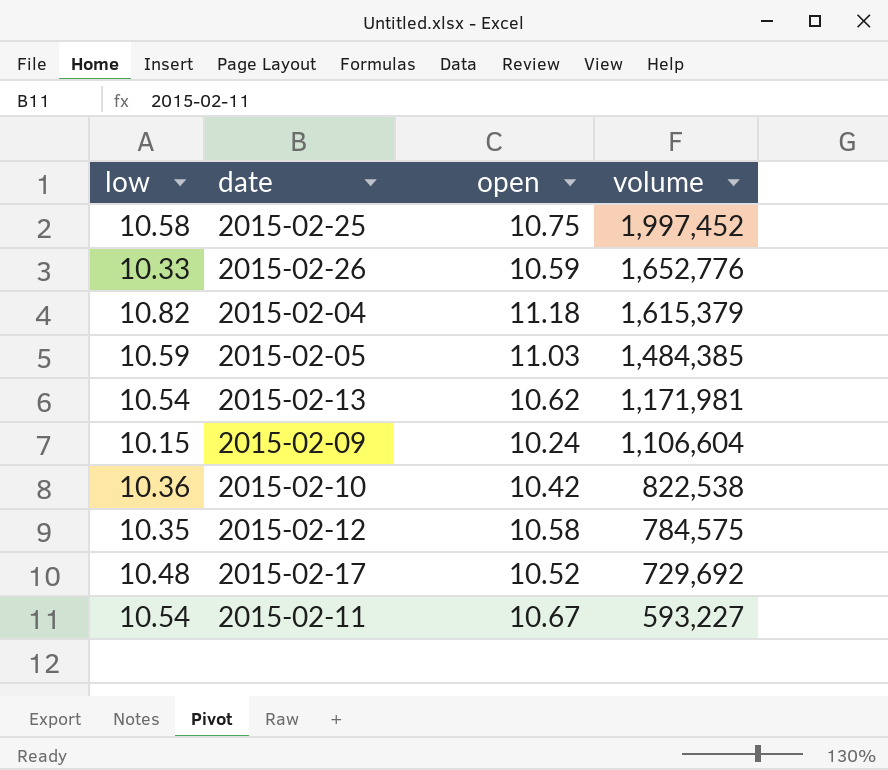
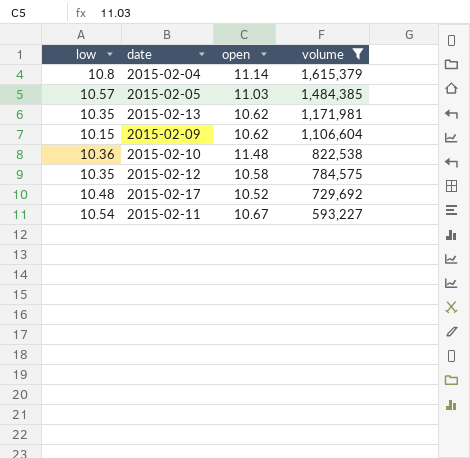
filter: none -> volume <= 1,615,379
2015-02-04 | low: 10.82 -> 10.8
2015-02-04 | open: 11.18 -> 11.14
2015-02-05 | low: 10.59 -> 10.57
2015-02-13 | low: 10.54 -> 10.35
2015-02-09 | open: 10.24 -> 10.62
2015-02-10 | open: 10.42 -> 11.48

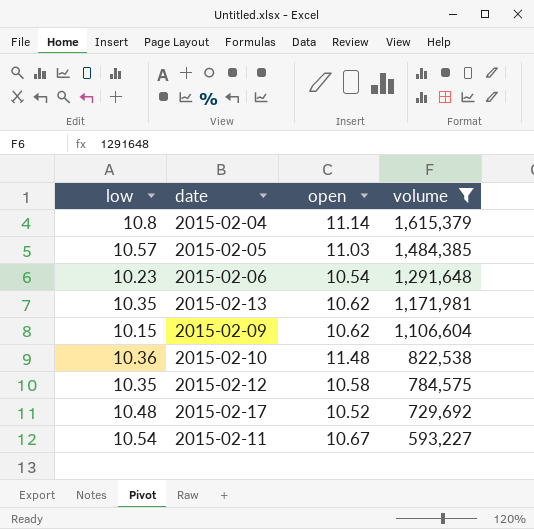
row 2015-02-06: none -> 10.23 | 10.54 | 1,291,648

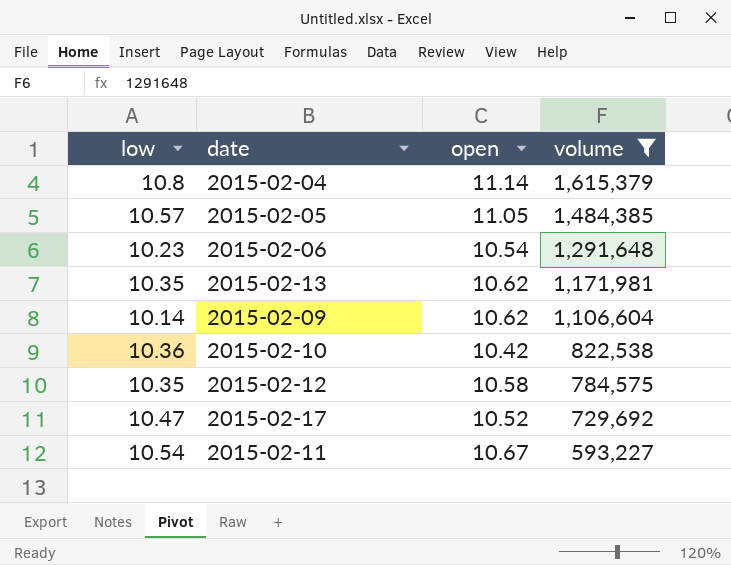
2015-02-05 | open: 11.03 -> 11.05
2015-02-09 | low: 10.15 -> 10.14
2015-02-10 | open: 11.48 -> 10.42
2015-02-17 | low: 10.48 -> 10.47

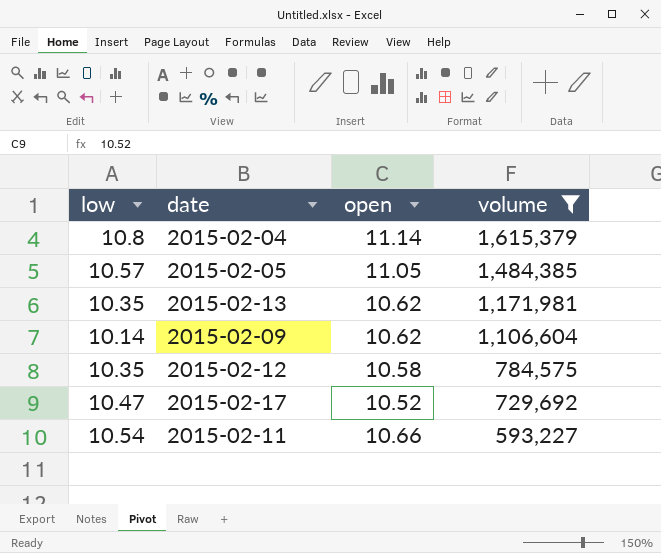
row 2015-02-06: 10.23 | 10.54 | 1,291,648 -> none
row 2015-02-10: 10.36 | 10.42 | 822,538 -> none
2015-02-11 | open: 10.67 -> 10.66

